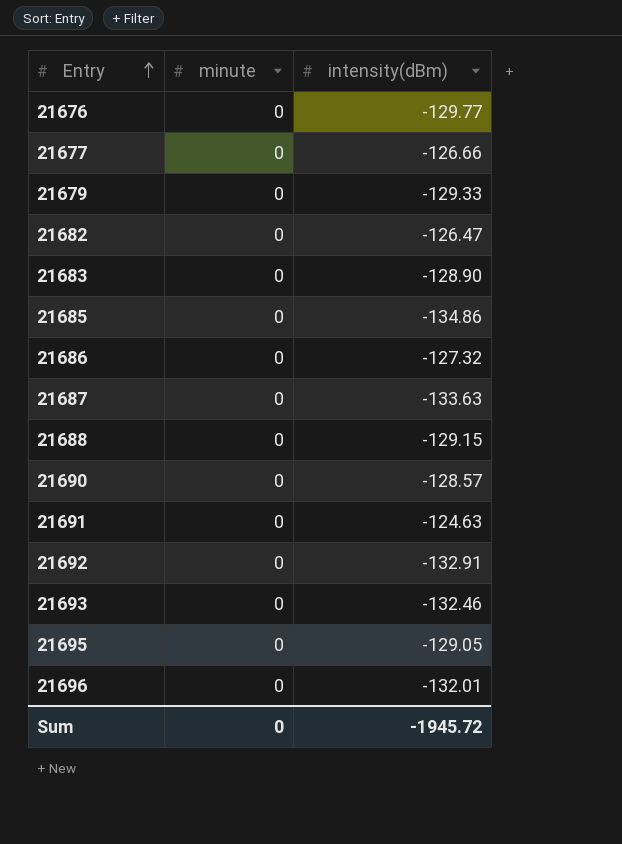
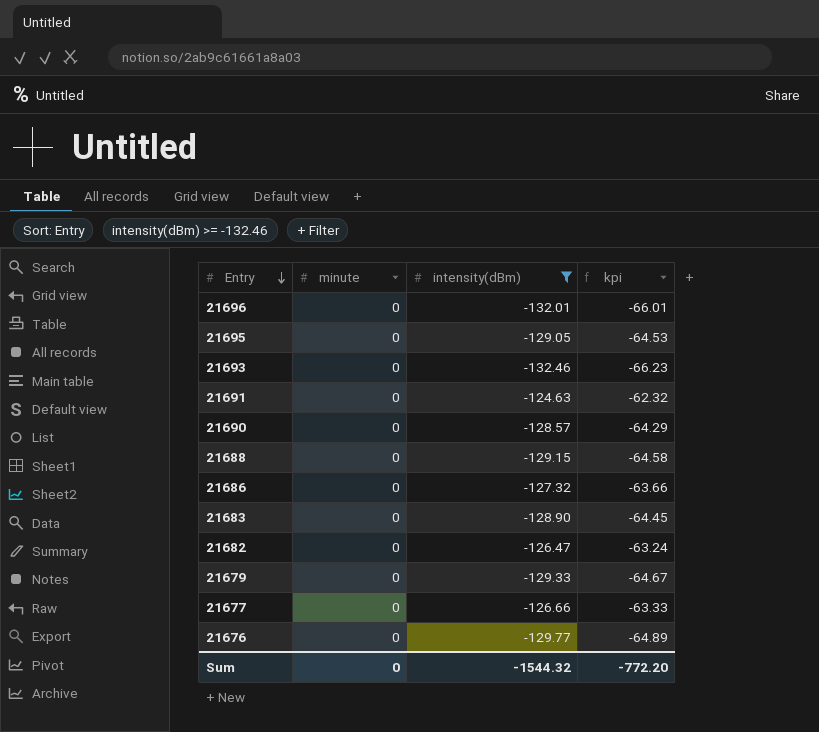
filter: none -> intensity(dBm) >= -132.46
row order: Entry ascending -> Entry descending
column kpi | formula: none -> [intensity(dBm)] * 0.5
Sum | intensity(dBm): -1945.72 -> -1544.32

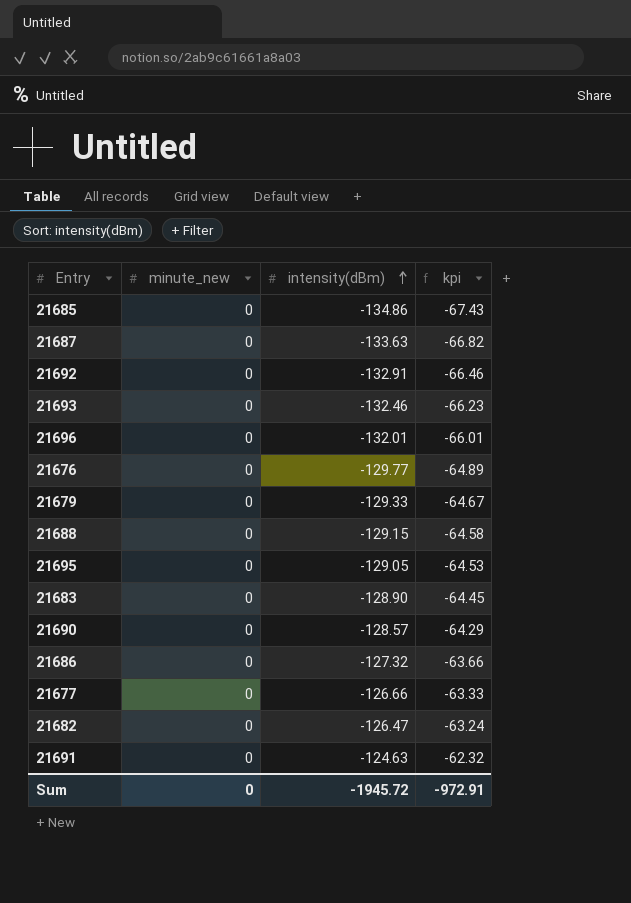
filter: intensity(dBm) >= -132.46 -> none
row order: Entry descending -> intensity(dBm) ascending
column name: minute -> minute_new
Sum | intensity(dBm): -1544.32 -> -1945.72
Sum | kpi: -772.20 -> -972.91

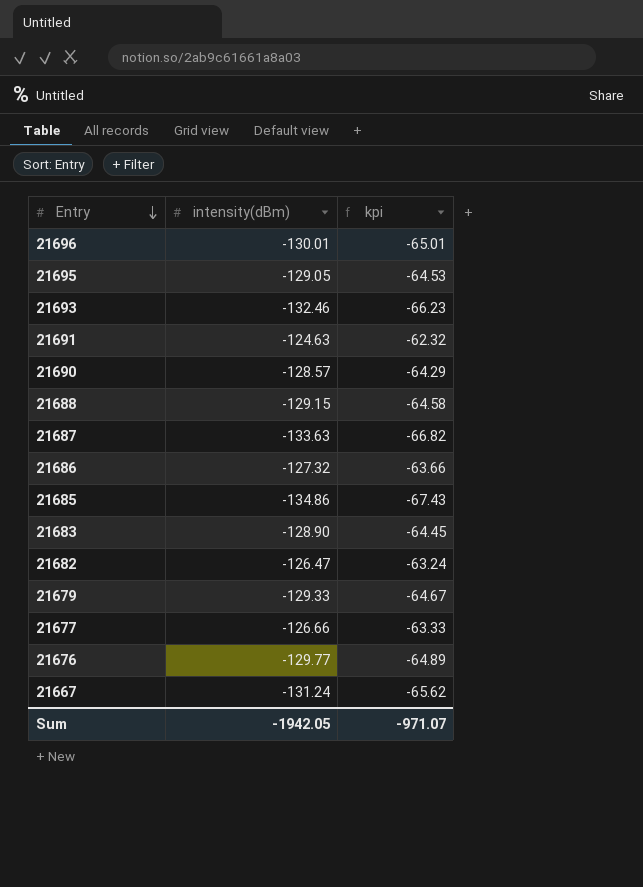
row order: intensity(dBm) ascending -> Entry descending
column minute_new | position: 2 -> none
row 21692: 0 | -132.91 | -66.46 -> none
21696 | intensity(dBm): -132.01 -> -130.01
21696 | kpi: -66.01 -> -65.01
row 21667: none -> -131.24 | -65.62
Sum | intensity(dBm): -1945.72 -> -1942.05
Sum | kpi: -972.91 -> -971.07

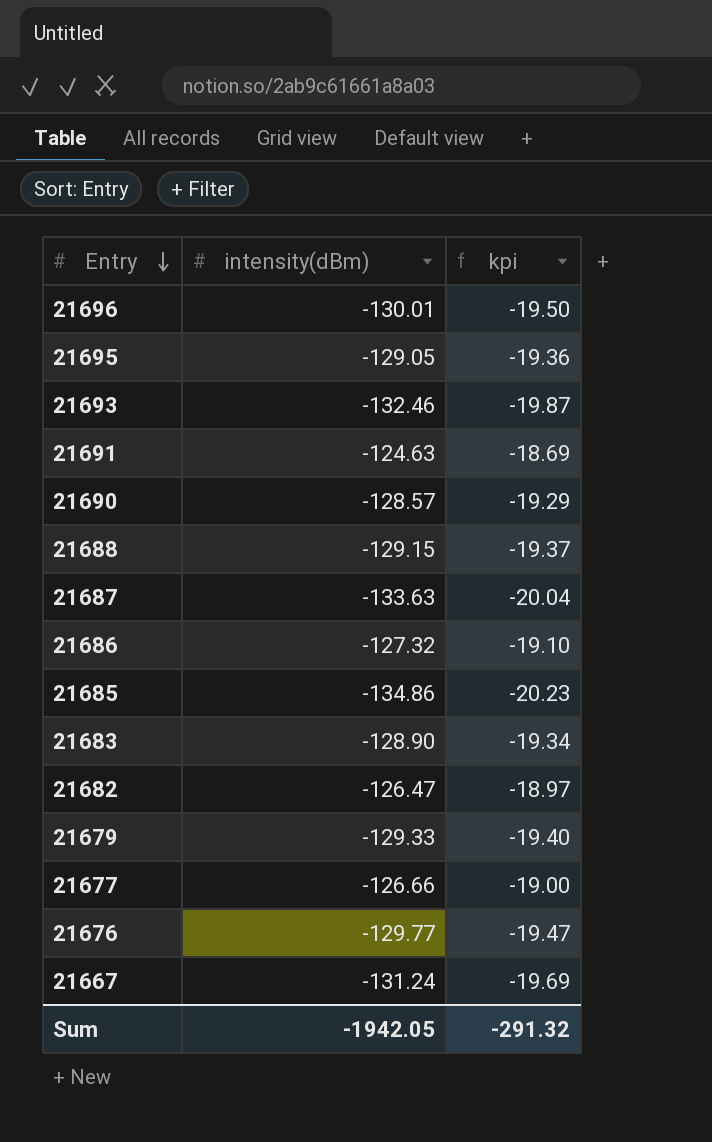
column kpi | formula: [intensity(dBm)] * 0.5 -> [intensity(dBm)] * 0.15
Sum | kpi: -971.07 -> -291.32

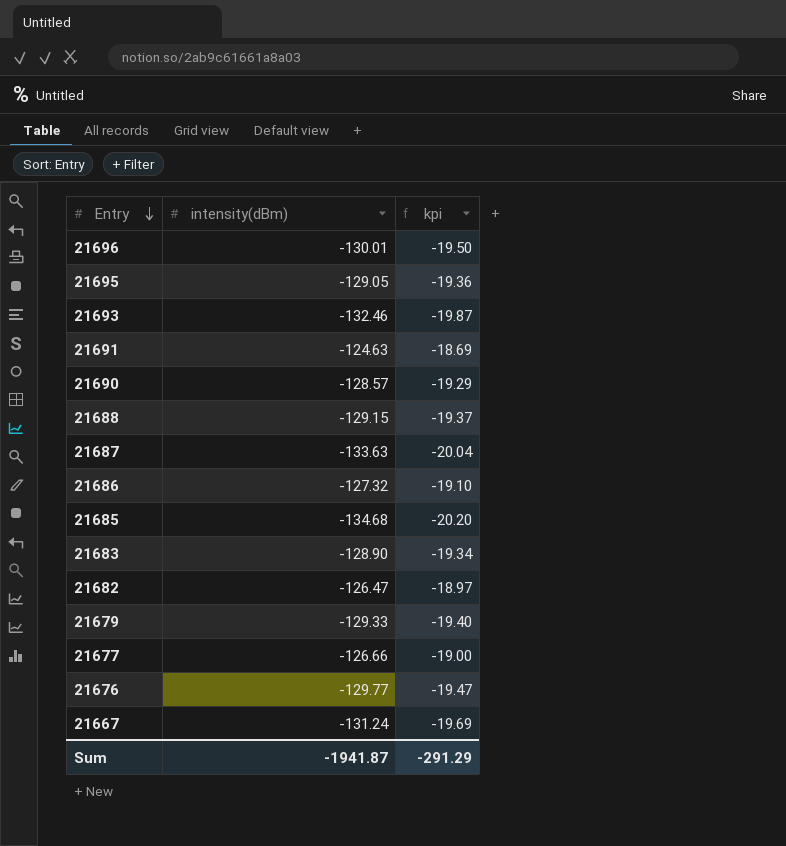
21685 | intensity(dBm): -134.86 -> -134.68
21685 | kpi: -20.23 -> -20.20
Sum | intensity(dBm): -1942.05 -> -1941.87
Sum | kpi: -291.32 -> -291.29

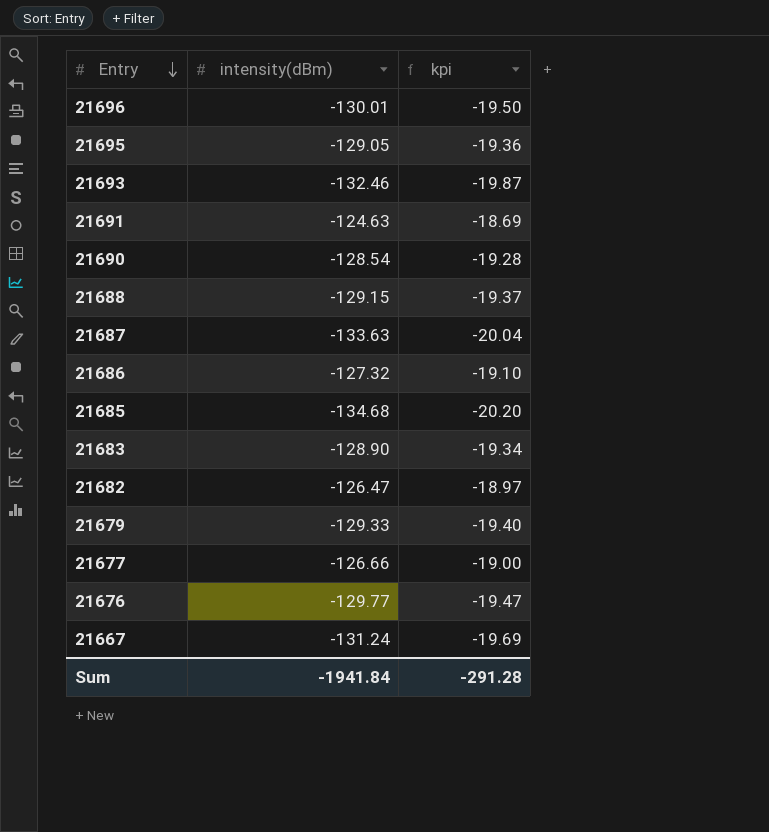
21690 | intensity(dBm): -128.57 -> -128.54
21690 | kpi: -19.29 -> -19.28
Sum | intensity(dBm): -1941.87 -> -1941.84
Sum | kpi: -291.29 -> -291.28

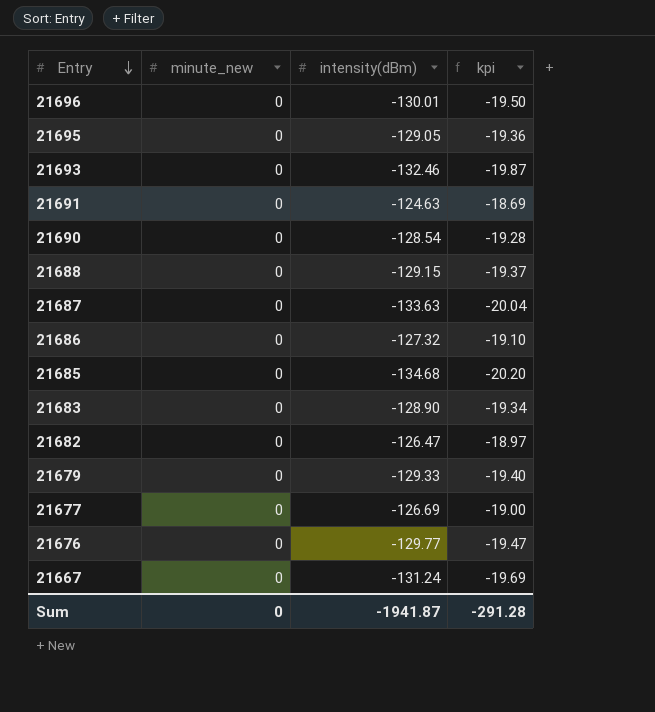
column minute_new | position: none -> 2
21677 | intensity(dBm): -126.66 -> -126.69
Sum | intensity(dBm): -1941.84 -> -1941.87

